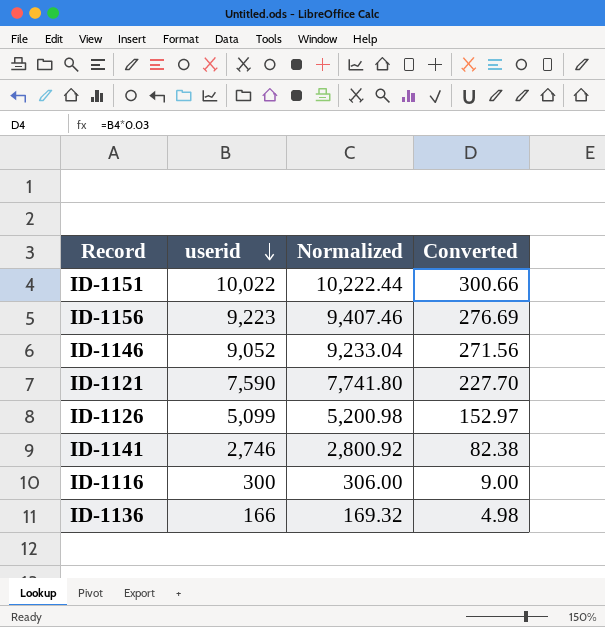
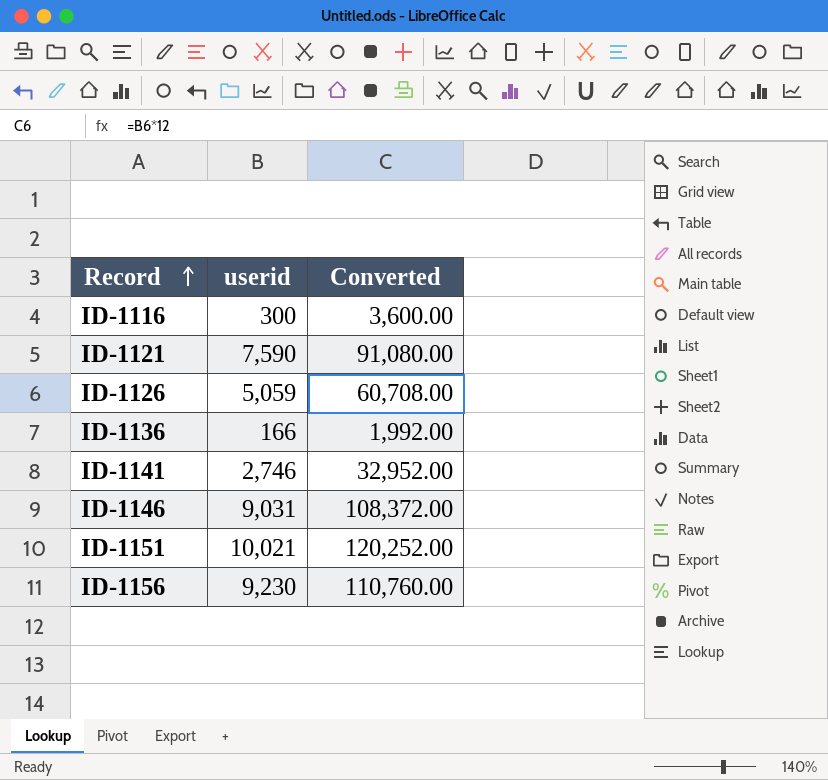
row order: userid descending -> Record ascending
column Normalized | formula: [userid] * 1.02 -> none
column Converted | formula: [userid] * 0.03 -> [userid] * 12
ID-1126 | userid: 5,099 -> 5,059
ID-1146 | userid: 9,052 -> 9,031
ID-1151 | userid: 10,022 -> 10,021
ID-1156 | userid: 9,223 -> 9,230

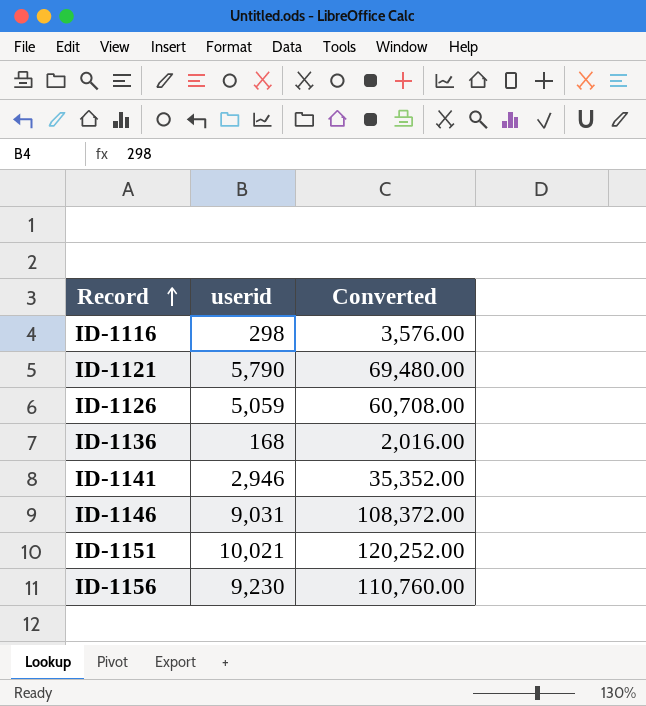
ID-1116 | userid: 300 -> 298
ID-1116 | Converted: 3,600.00 -> 3,576.00
ID-1121 | userid: 7,590 -> 5,790
ID-1121 | Converted: 91,080.00 -> 69,480.00
ID-1136 | userid: 166 -> 168
ID-1136 | Converted: 1,992.00 -> 2,016.00
ID-1141 | userid: 2,746 -> 2,946
ID-1141 | Converted: 32,952.00 -> 35,352.00

